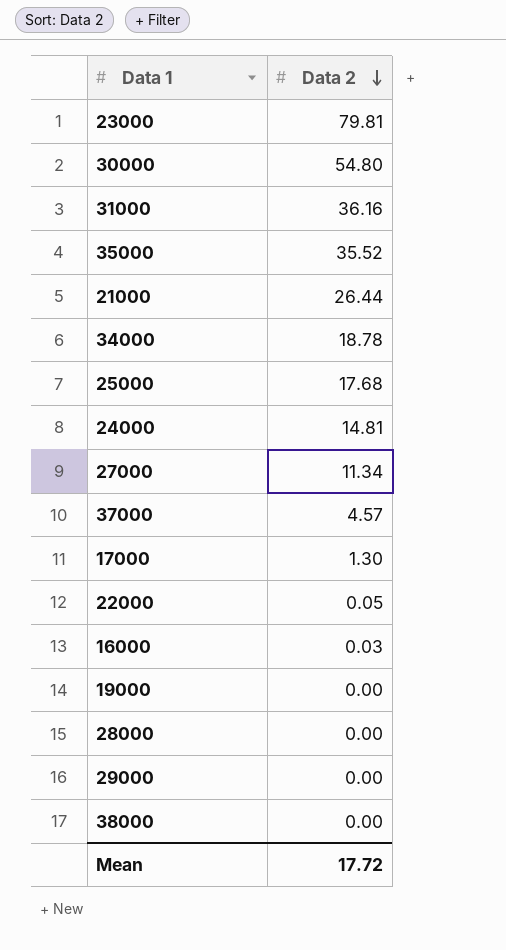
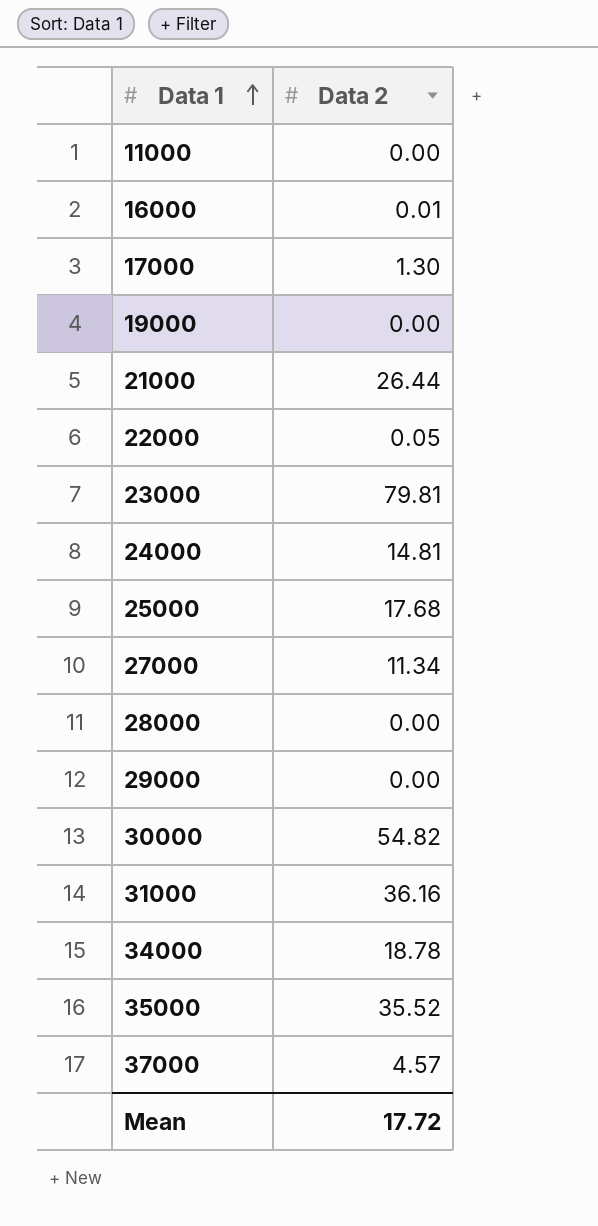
row order: Data 2 descending -> Data 1 ascending
row 38000: 0.00 -> none
row 11000: none -> 0.00
16000 | Data 2: 0.03 -> 0.01
30000 | Data 2: 54.80 -> 54.82

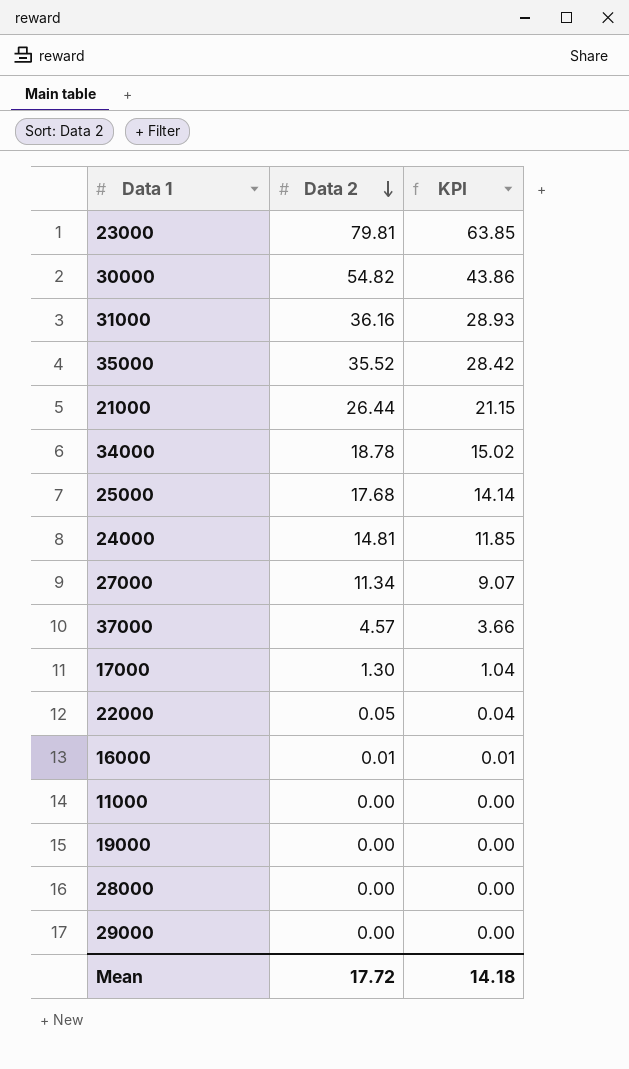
row order: Data 1 ascending -> Data 2 descending
column KPI | formula: none -> [Data 2] * 0.8

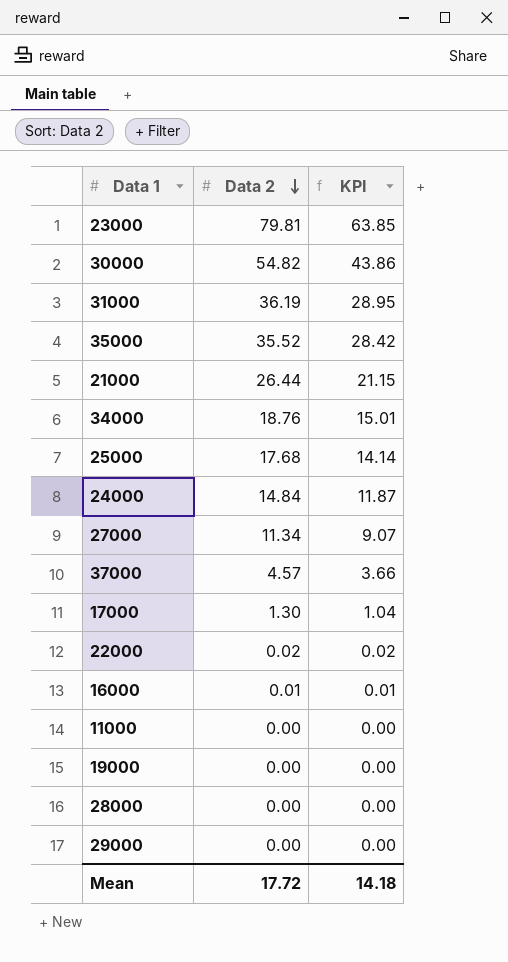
31000 | Data 2: 36.16 -> 36.19
31000 | KPI: 28.93 -> 28.95
34000 | Data 2: 18.78 -> 18.76
34000 | KPI: 15.02 -> 15.01
24000 | Data 2: 14.81 -> 14.84
24000 | KPI: 11.85 -> 11.87
22000 | Data 2: 0.05 -> 0.02
22000 | KPI: 0.04 -> 0.02

